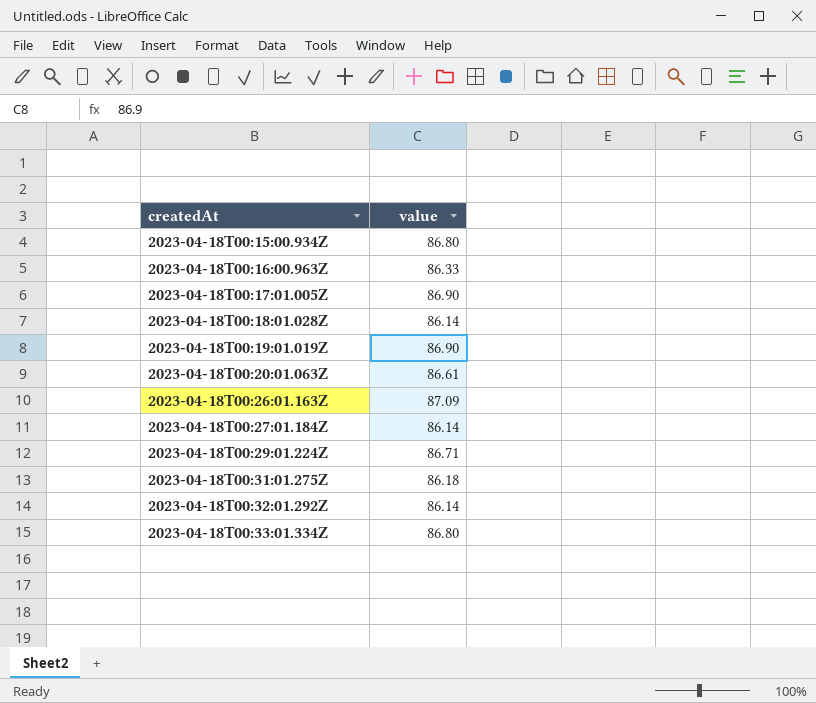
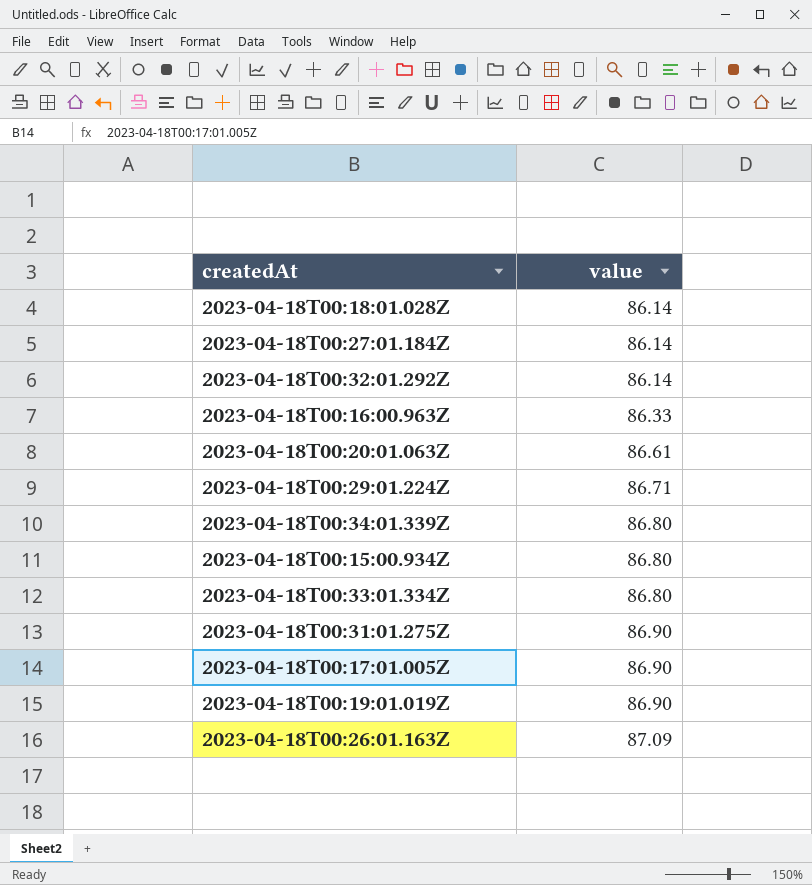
row order: createdAt ascending -> value ascending
row 2023-04-18T00:34:01.339Z: none -> 86.80
2023-04-18T00:31:01.275Z | value: 86.18 -> 86.90

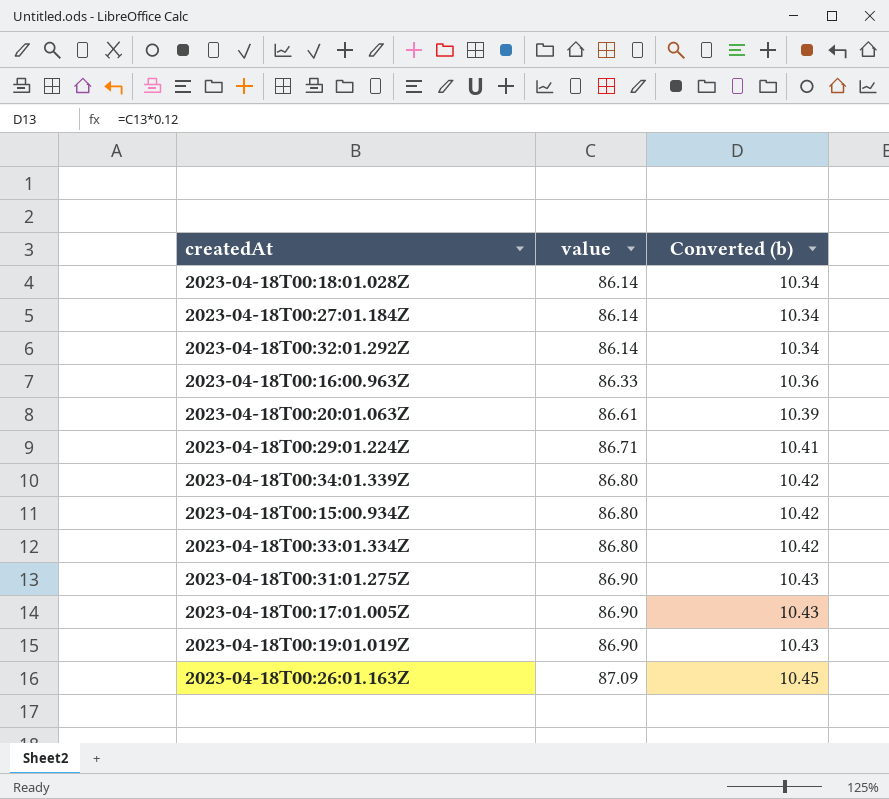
column Converted (b) | formula: none -> [value] * 0.12

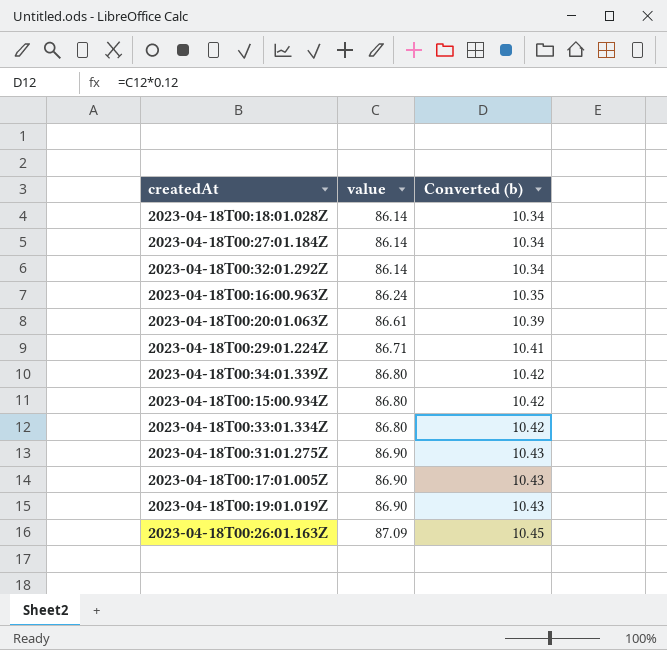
2023-04-18T00:16:00.963Z | value: 86.33 -> 86.24
2023-04-18T00:16:00.963Z | Converted (b): 10.36 -> 10.35

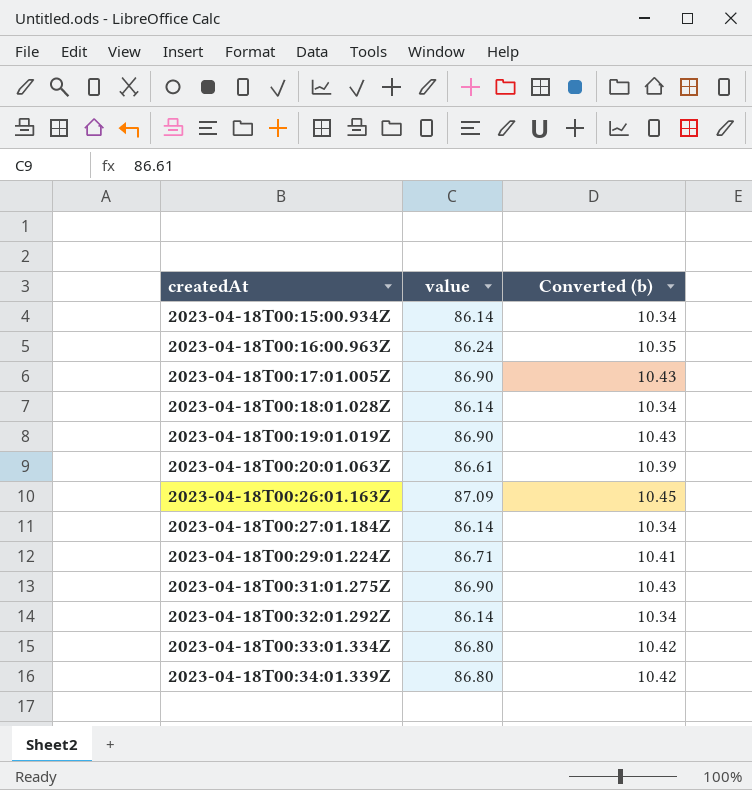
row order: value ascending -> createdAt ascending
2023-04-18T00:15:00.934Z | value: 86.80 -> 86.14
2023-04-18T00:15:00.934Z | Converted (b): 10.42 -> 10.34

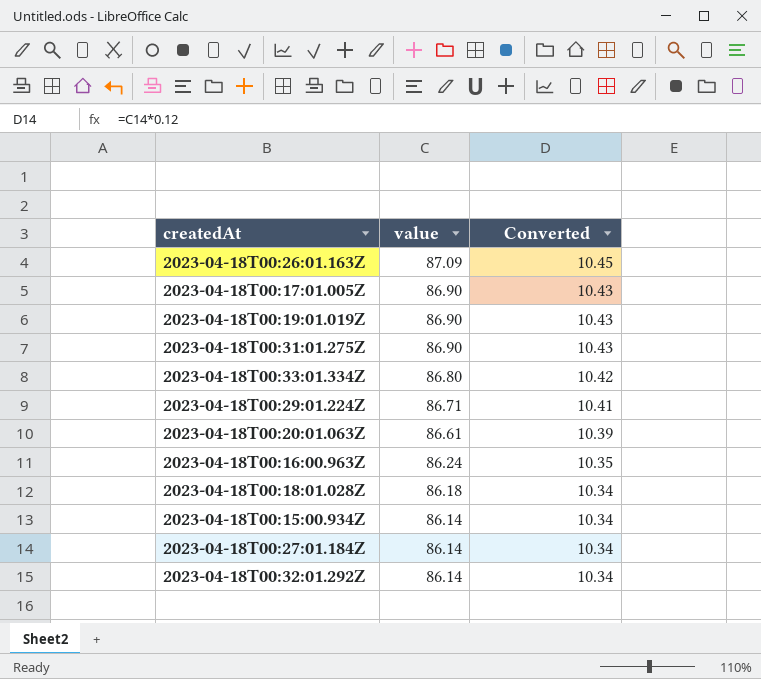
row order: createdAt ascending -> value descending
column name: Converted (b) -> Converted
row 2023-04-18T00:34:01.339Z: 86.80 | 10.42 -> none
2023-04-18T00:18:01.028Z | value: 86.14 -> 86.18

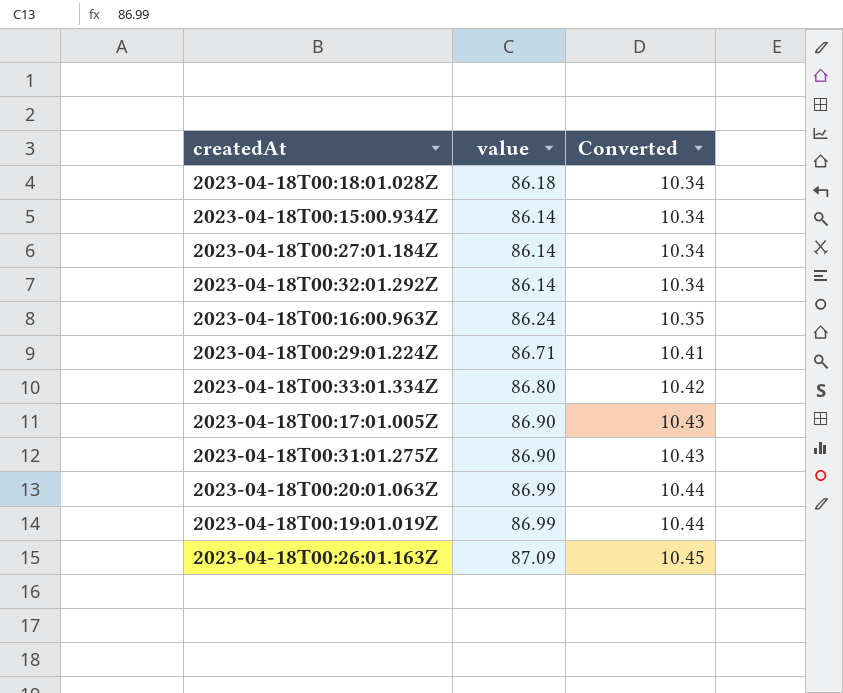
row order: value descending -> Converted ascending
2023-04-18T00:20:01.063Z | value: 86.61 -> 86.99
2023-04-18T00:20:01.063Z | Converted: 10.39 -> 10.44
2023-04-18T00:19:01.019Z | value: 86.90 -> 86.99
2023-04-18T00:19:01.019Z | Converted: 10.43 -> 10.44

